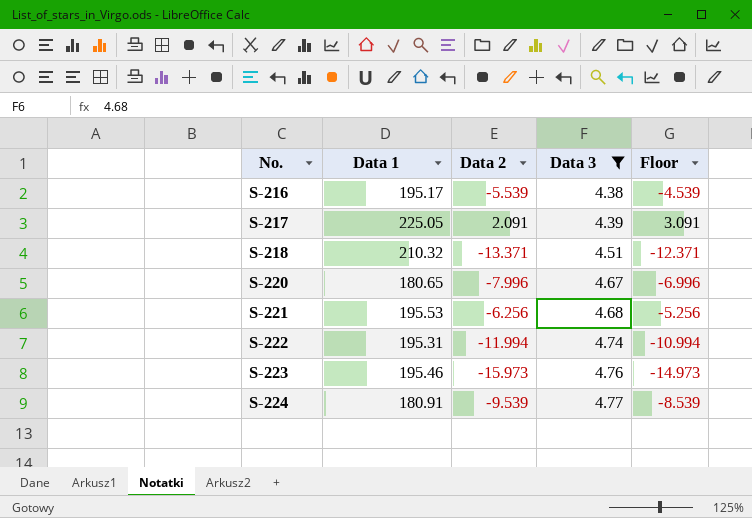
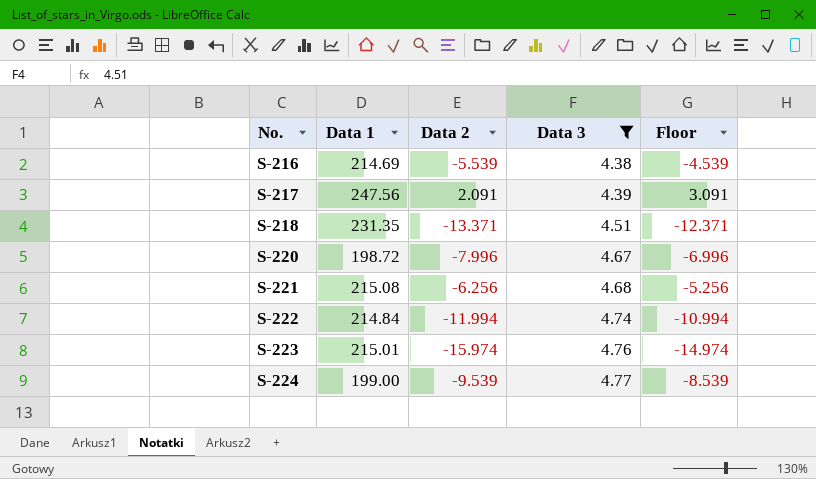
S-216 | Data 1: 195.17 -> 214.69
S-217 | Data 1: 225.05 -> 247.56
S-218 | Data 1: 210.32 -> 231.35
S-220 | Data 1: 180.65 -> 198.72
S-221 | Data 1: 195.53 -> 215.08
S-222 | Data 1: 195.31 -> 214.84
S-223 | Data 1: 195.46 -> 215.01
S-223 | Data 2: -15.973 -> -15.974
S-223 | Floor: -14.973 -> -14.974
S-224 | Data 1: 180.91 -> 199.00

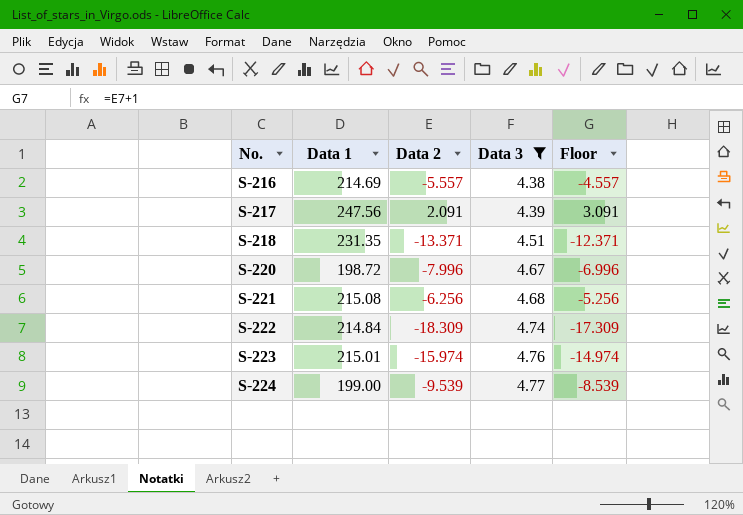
S-216 | Data 2: -5.539 -> -5.557
S-216 | Floor: -4.539 -> -4.557
S-222 | Data 2: -11.994 -> -18.309
S-222 | Floor: -10.994 -> -17.309

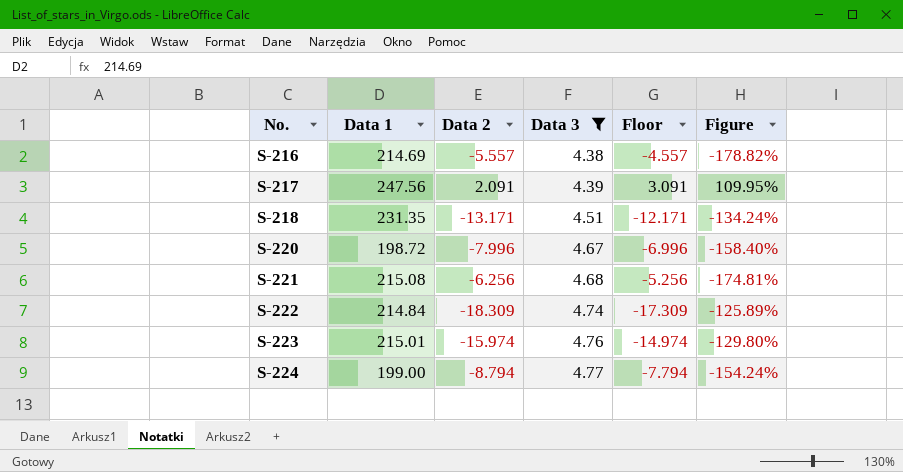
column Figure | formula: none -> ([Data 3] - [Data 2]) / [Data 2]
S-218 | Data 2: -13.371 -> -13.171
S-218 | Floor: -12.371 -> -12.171
S-224 | Data 2: -9.539 -> -8.794
S-224 | Floor: -8.539 -> -7.794

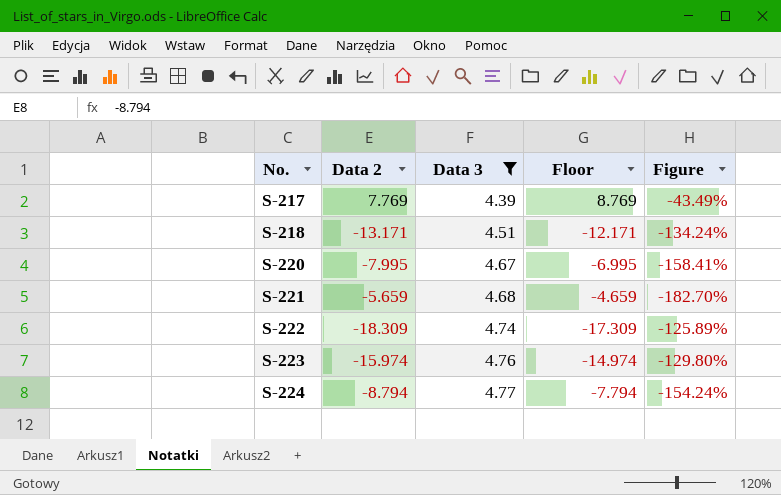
column Data 1 | position: 2 -> none
row S-216: 214.69 | -5.557 | 4.38 | -4.557 | -178.82% -> none
S-217 | Data 2: 2.091 -> 7.769
S-217 | Floor: 3.091 -> 8.769
S-217 | Figure: 109.95% -> -43.49%
S-220 | Data 2: -7.996 -> -7.995
S-220 | Floor: -6.996 -> -6.995
S-220 | Figure: -158.40% -> -158.41%
S-221 | Data 2: -6.256 -> -5.659
S-221 | Floor: -5.256 -> -4.659
S-221 | Figure: -174.81% -> -182.70%

